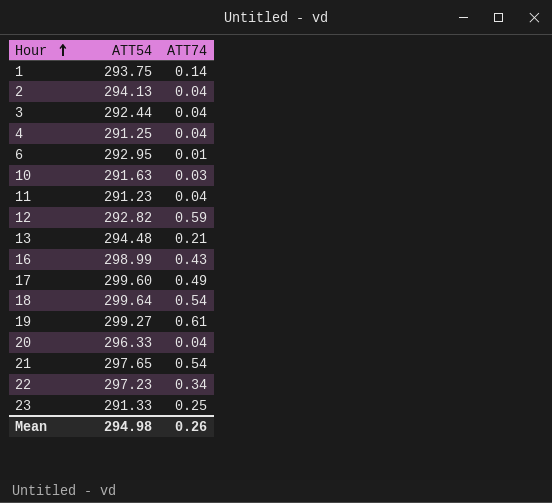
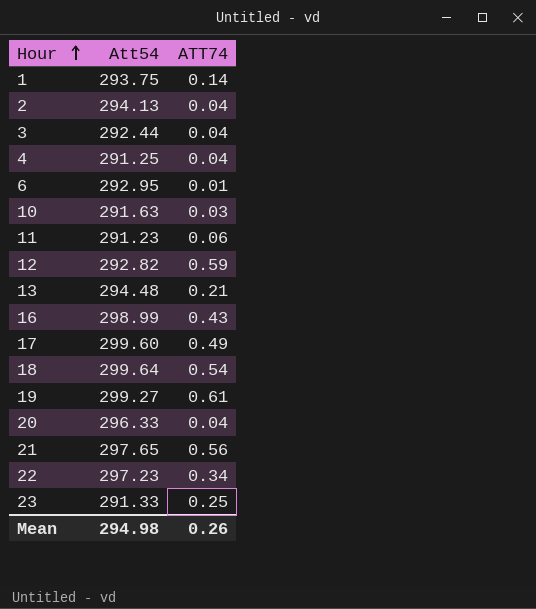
column name: ATT54 -> Att54
11 | ATT74: 0.04 -> 0.06
21 | ATT74: 0.54 -> 0.56

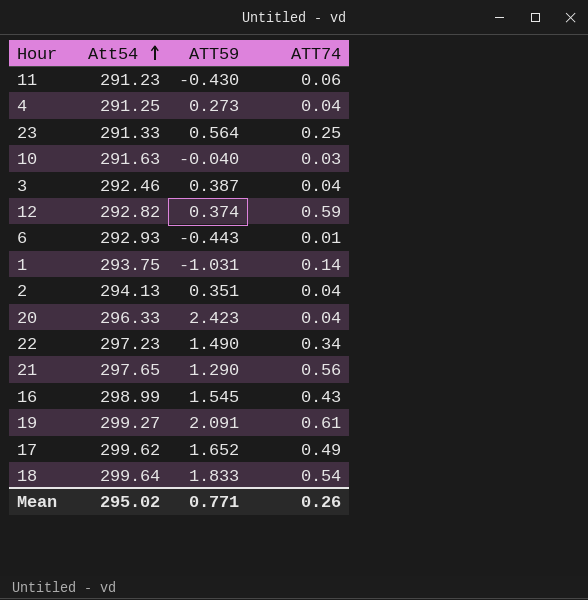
row order: Hour ascending -> Att54 ascending
column ATT59 | position: none -> 3
row 13: 294.48 | 0.21 -> none
3 | Att54: 292.44 -> 292.46
6 | Att54: 292.95 -> 292.93
17 | Att54: 299.60 -> 299.62
Mean | Att54: 294.98 -> 295.02

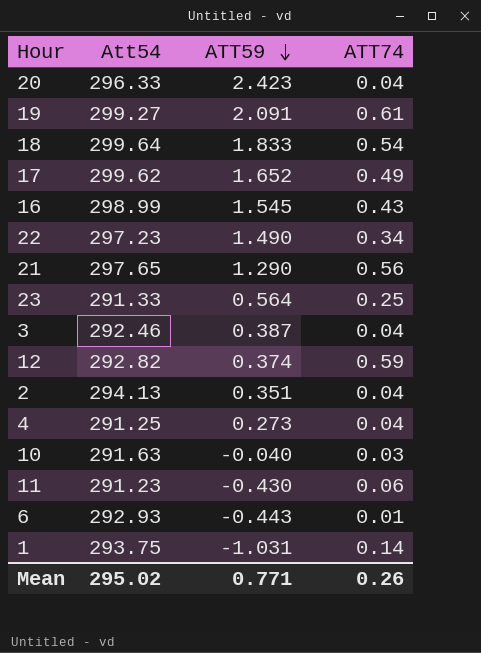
row order: Att54 ascending -> ATT59 descending

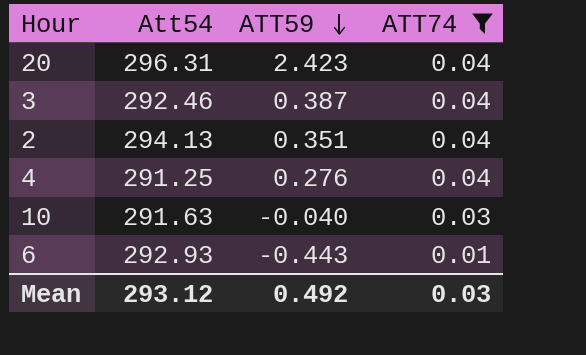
filter: none -> ATT74 <= 0.04
20 | Att54: 296.33 -> 296.31
4 | ATT59: 0.273 -> 0.276
Mean | Att54: 295.02 -> 293.12
Mean | ATT59: 0.771 -> 0.492
Mean | ATT74: 0.26 -> 0.03

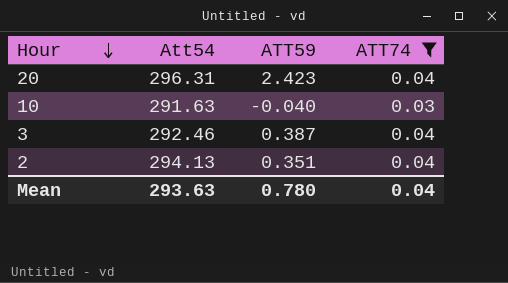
row order: ATT59 descending -> Hour descending
row 4: 291.25 | 0.276 | 0.04 -> none
row 6: 292.93 | -0.443 | 0.01 -> none
Mean | Att54: 293.12 -> 293.63
Mean | ATT59: 0.492 -> 0.780
Mean | ATT74: 0.03 -> 0.04

